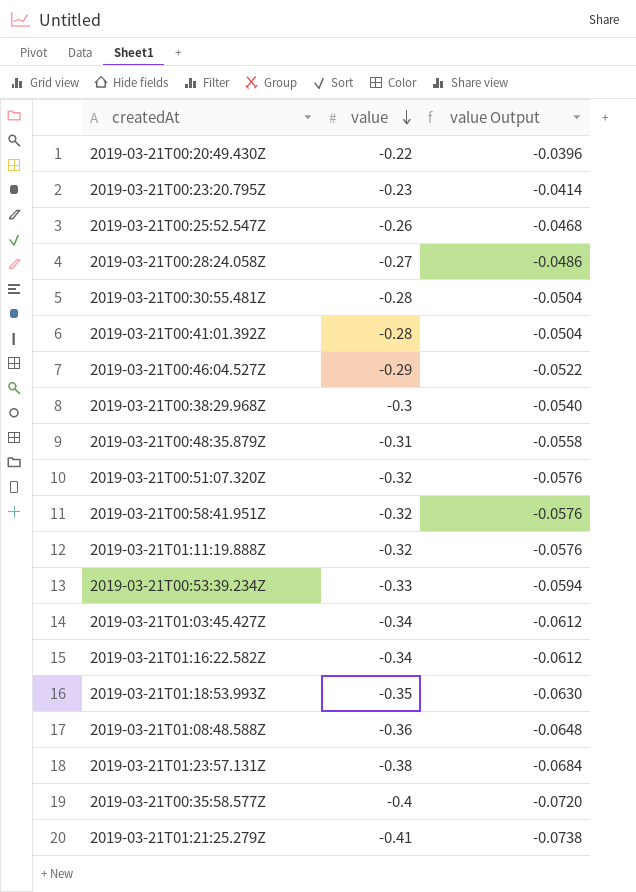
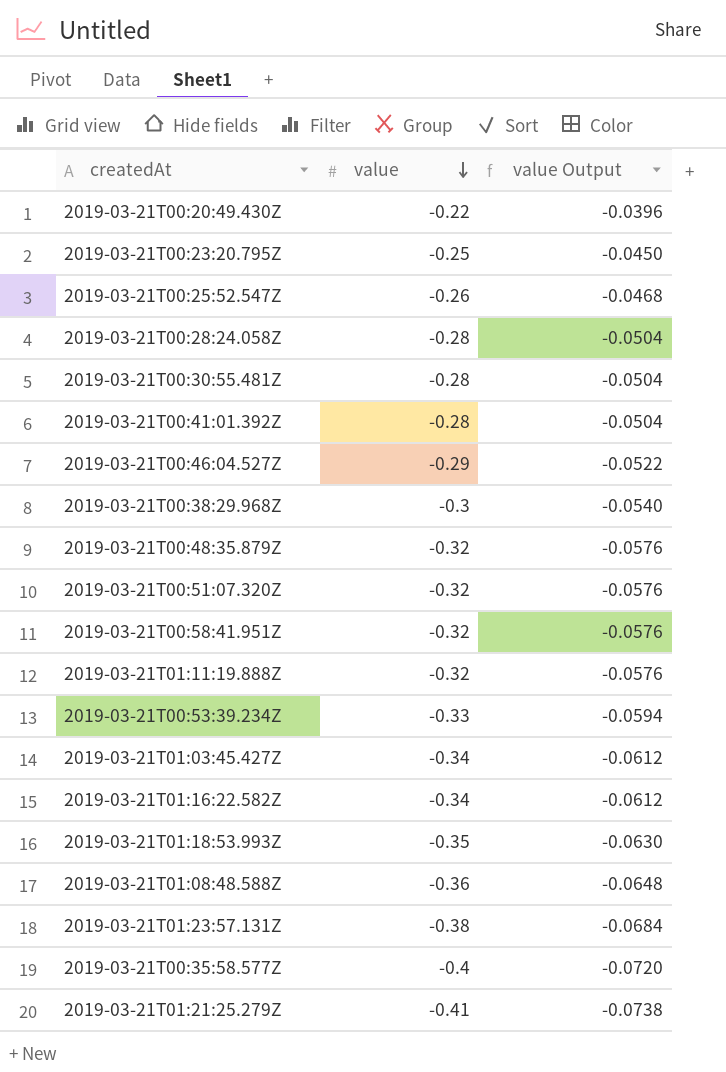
2019-03-21T00:23:20.795Z | value: -0.23 -> -0.25
2019-03-21T00:23:20.795Z | value Output: -0.0414 -> -0.0450
2019-03-21T00:28:24.058Z | value: -0.27 -> -0.28
2019-03-21T00:28:24.058Z | value Output: -0.0486 -> -0.0504
2019-03-21T00:48:35.879Z | value: -0.31 -> -0.32
2019-03-21T00:48:35.879Z | value Output: -0.0558 -> -0.0576

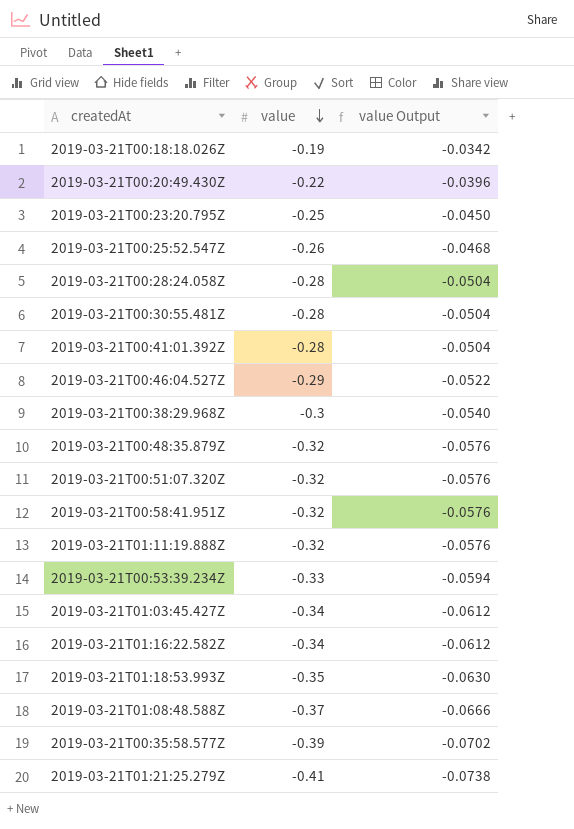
row 2019-03-21T01:23:57.131Z: -0.38 | -0.0684 -> none
row 2019-03-21T00:18:18.026Z: none -> -0.19 | -0.0342
2019-03-21T01:08:48.588Z | value: -0.36 -> -0.37
2019-03-21T01:08:48.588Z | value Output: -0.0648 -> -0.0666
2019-03-21T00:35:58.577Z | value: -0.4 -> -0.39
2019-03-21T00:35:58.577Z | value Output: -0.0720 -> -0.0702

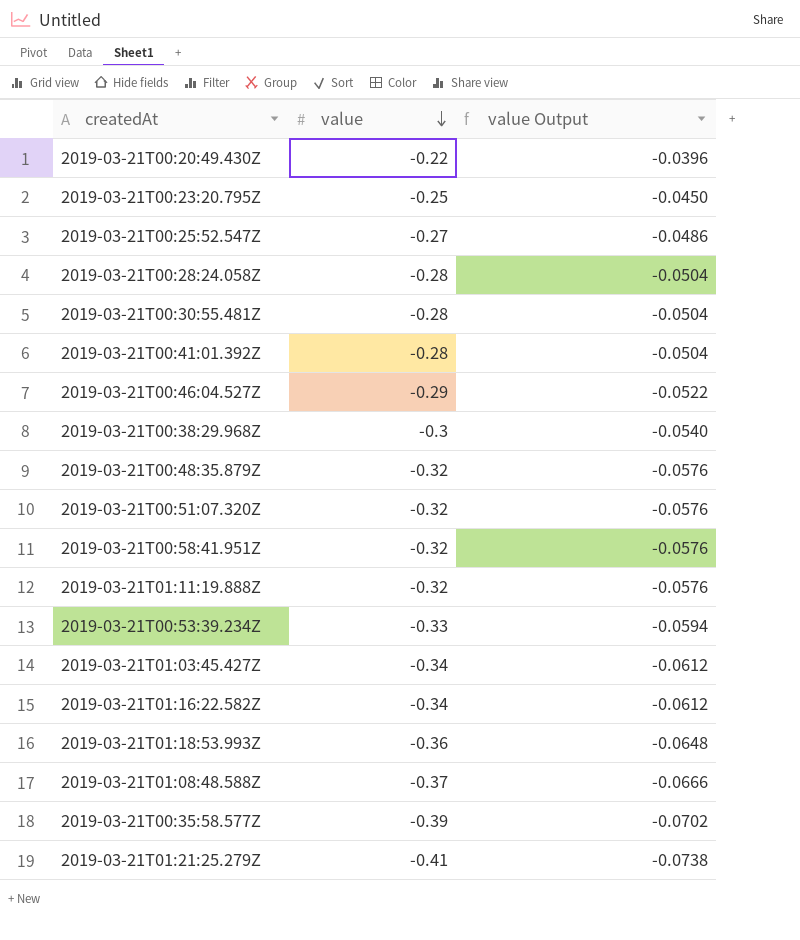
row 2019-03-21T00:18:18.026Z: -0.19 | -0.0342 -> none
2019-03-21T00:25:52.547Z | value: -0.26 -> -0.27
2019-03-21T00:25:52.547Z | value Output: -0.0468 -> -0.0486
2019-03-21T01:18:53.993Z | value: -0.35 -> -0.36
2019-03-21T01:18:53.993Z | value Output: -0.0630 -> -0.0648

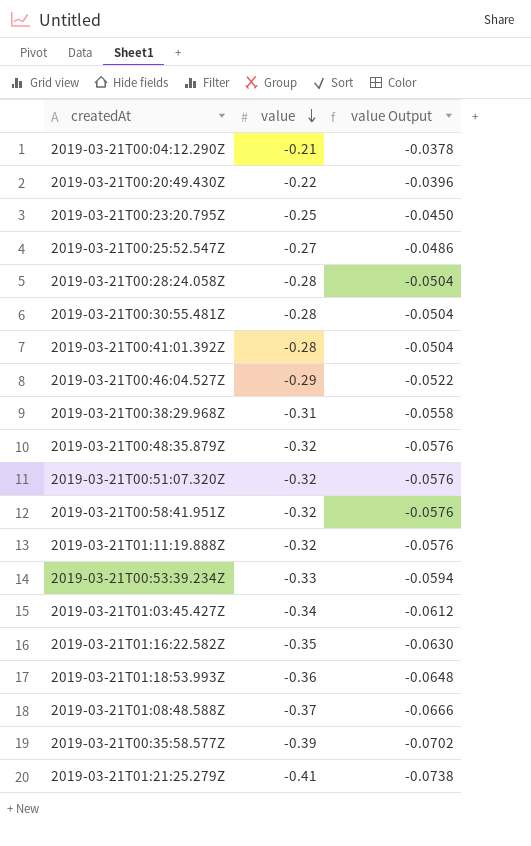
row 2019-03-21T00:04:12.290Z: none -> -0.21 | -0.0378
2019-03-21T00:38:29.968Z | value: -0.3 -> -0.31
2019-03-21T00:38:29.968Z | value Output: -0.0540 -> -0.0558
2019-03-21T01:16:22.582Z | value: -0.34 -> -0.35
2019-03-21T01:16:22.582Z | value Output: -0.0612 -> -0.0630

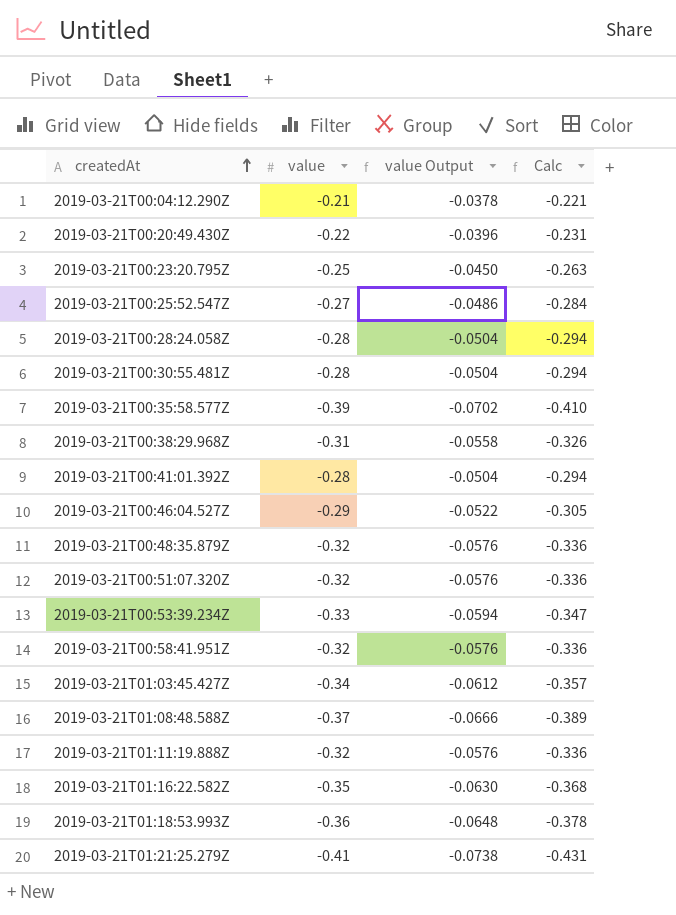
row order: value descending -> createdAt ascending
column Calc | formula: none -> [value] * 1.05

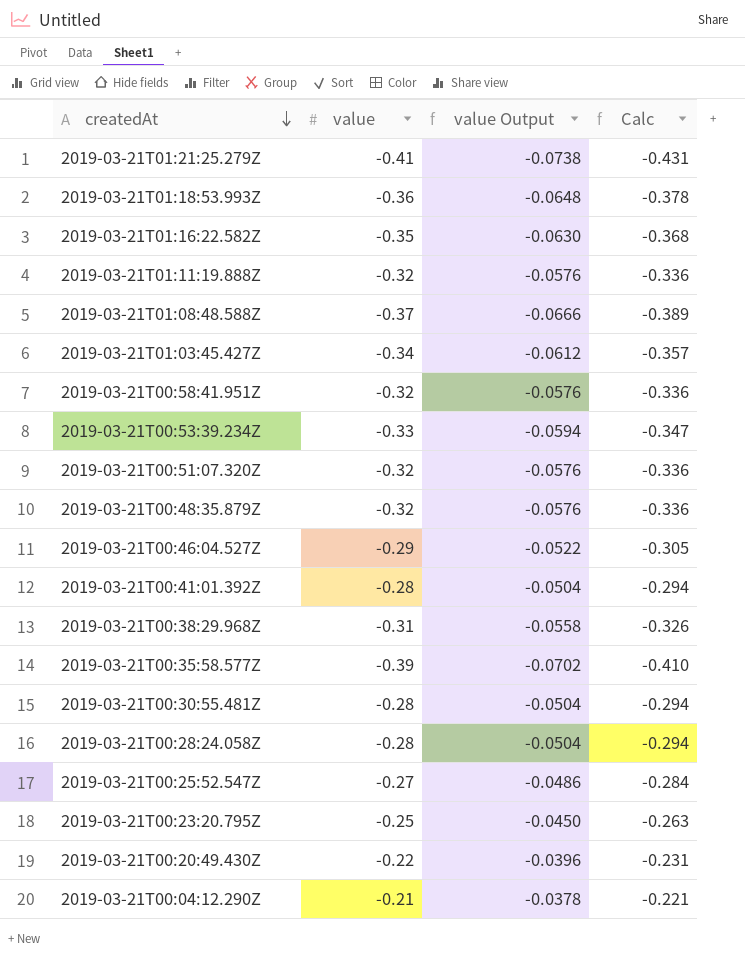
row order: createdAt ascending -> createdAt descending

